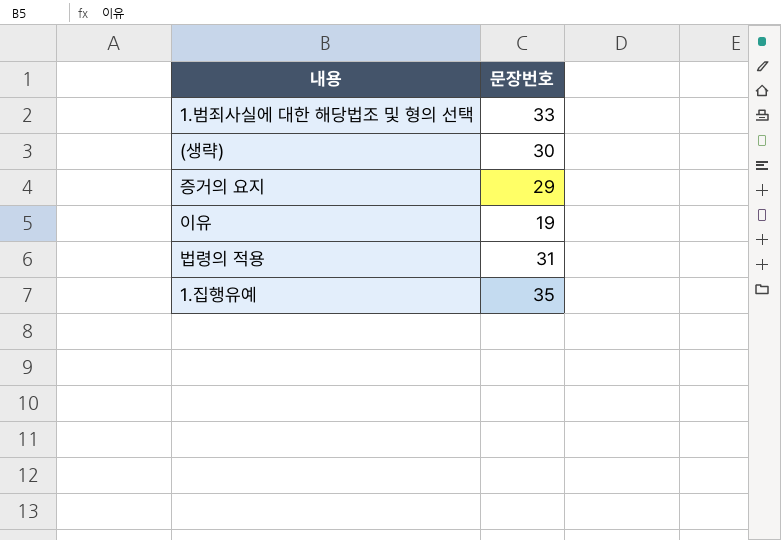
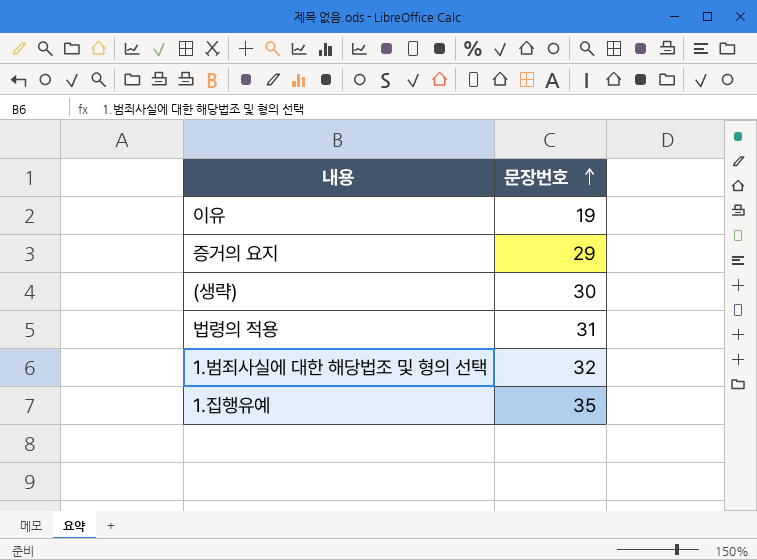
row order: none -> 문장번호 ascending
1.범죄사실에 대한 해당법조 및 형의 선택 | 문장번호: 33 -> 32

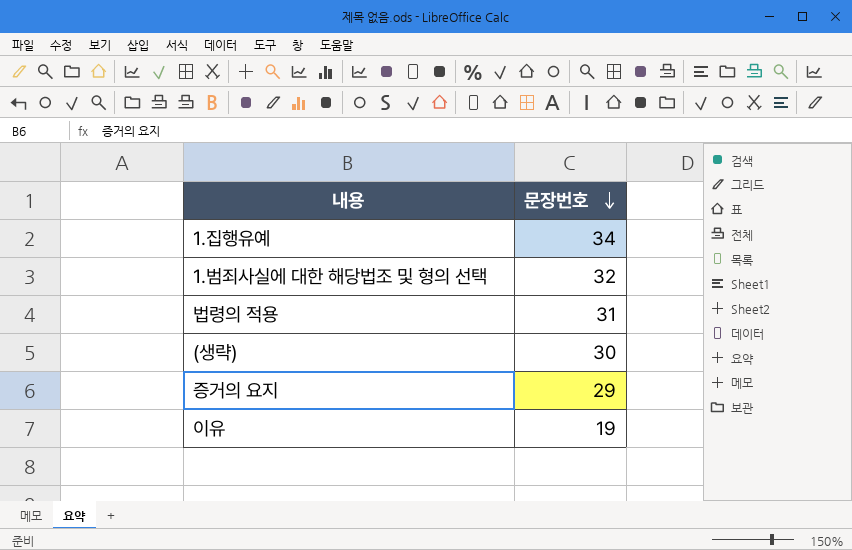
row order: 문장번호 ascending -> 문장번호 descending
1.집행유예 | 문장번호: 35 -> 34

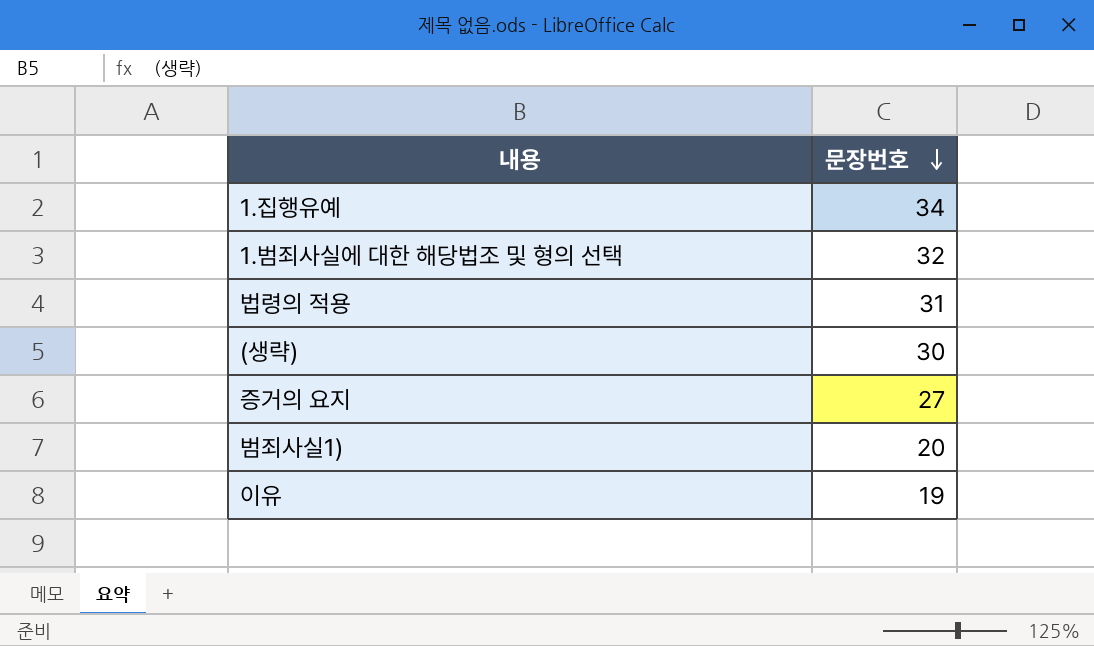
증거의 요지 | 문장번호: 29 -> 27
row 범죄사실1): none -> 20

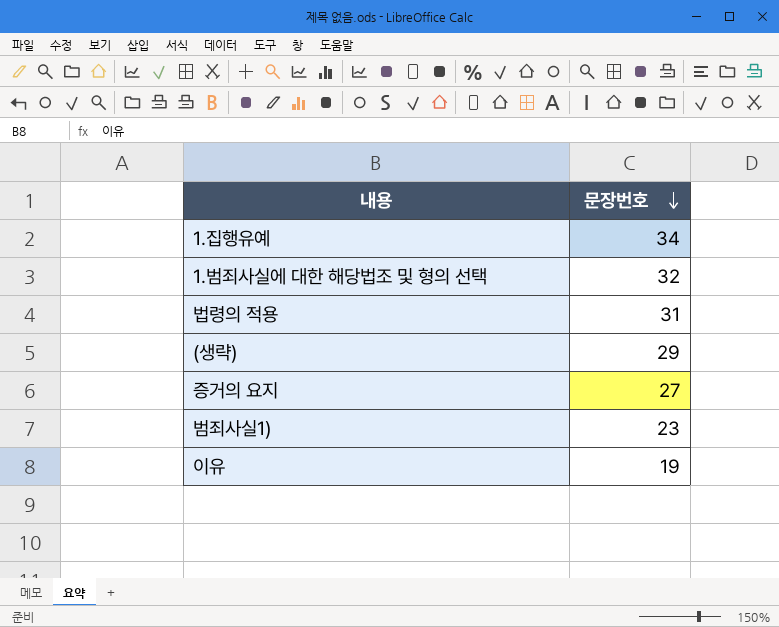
(생략) | 문장번호: 30 -> 29
범죄사실1) | 문장번호: 20 -> 23

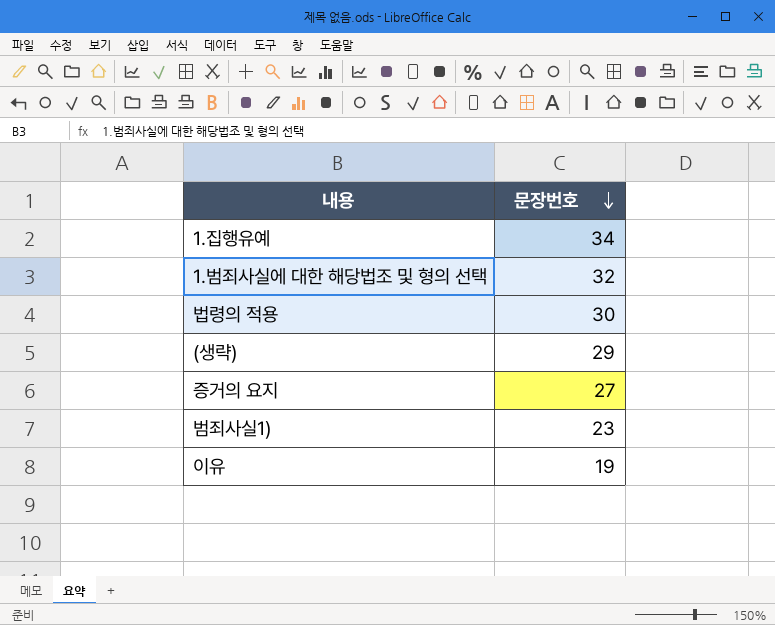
법령의 적용 | 문장번호: 31 -> 30

